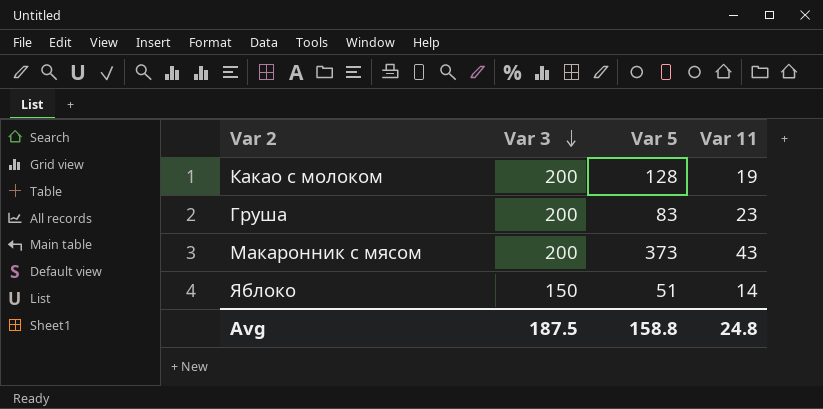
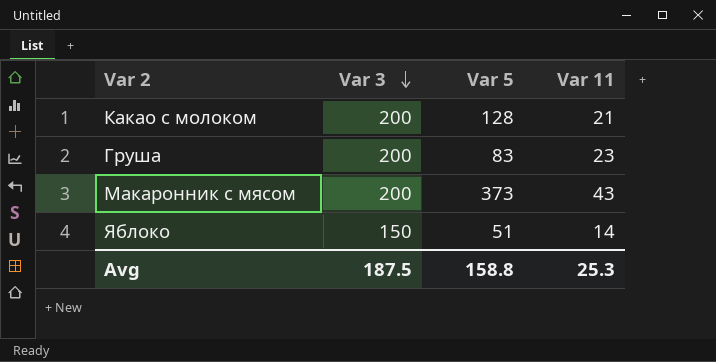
Какао с молоком | Var 11: 19 -> 21
Avg | Var 11: 24.8 -> 25.3

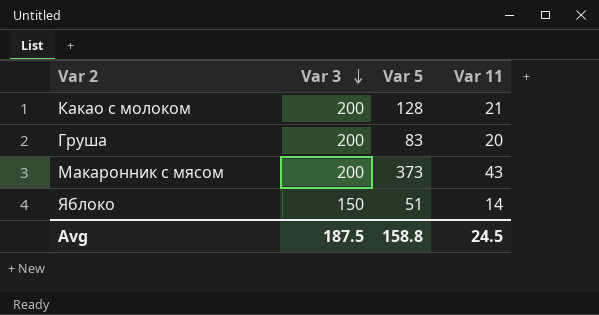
Груша | Var 11: 23 -> 20
Avg | Var 11: 25.3 -> 24.5

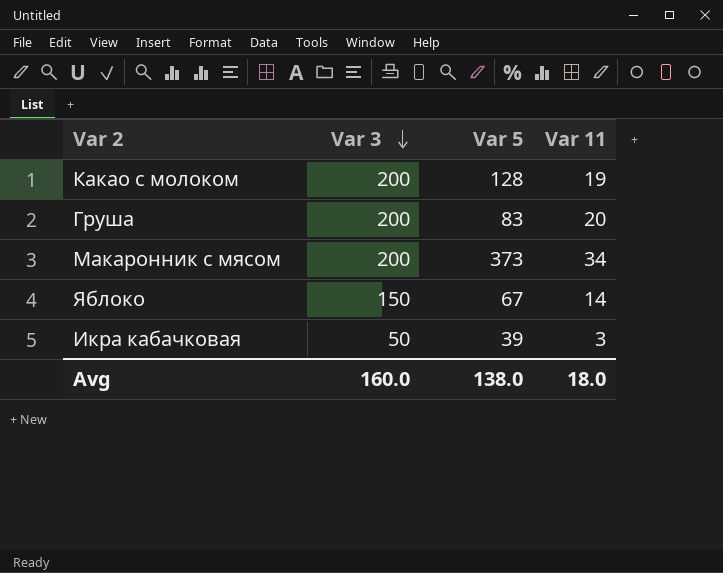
Какао с молоком | Var 11: 21 -> 19
Макаронник с мясом | Var 11: 43 -> 34
Яблоко | Var 5: 51 -> 67
row Икра кабачковая: none -> 50 | 39 | 3
Avg | Var 3: 187.5 -> 160.0
Avg | Var 5: 158.8 -> 138.0
Avg | Var 11: 24.5 -> 18.0

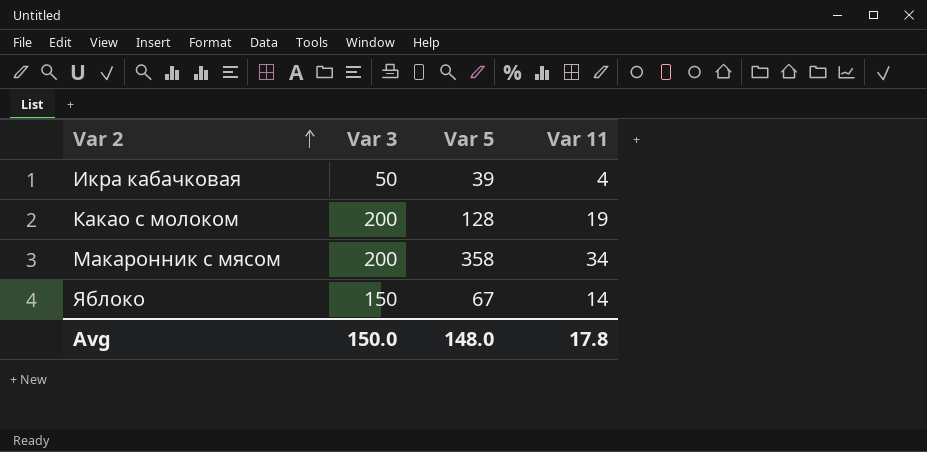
row order: Var 3 descending -> Var 2 ascending
row Груша: 200 | 83 | 20 -> none
Икра кабачковая | Var 11: 3 -> 4
Макаронник с мясом | Var 5: 373 -> 358
Avg | Var 3: 160.0 -> 150.0
Avg | Var 5: 138.0 -> 148.0
Avg | Var 11: 18.0 -> 17.8

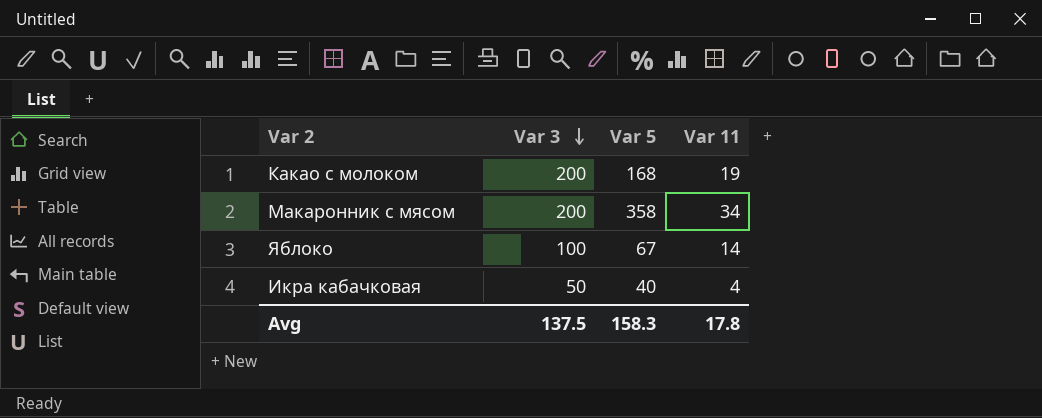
row order: Var 2 ascending -> Var 3 descending
Какао с молоком | Var 5: 128 -> 168
Яблоко | Var 3: 150 -> 100
Икра кабачковая | Var 5: 39 -> 40
Avg | Var 3: 150.0 -> 137.5
Avg | Var 5: 148.0 -> 158.3

